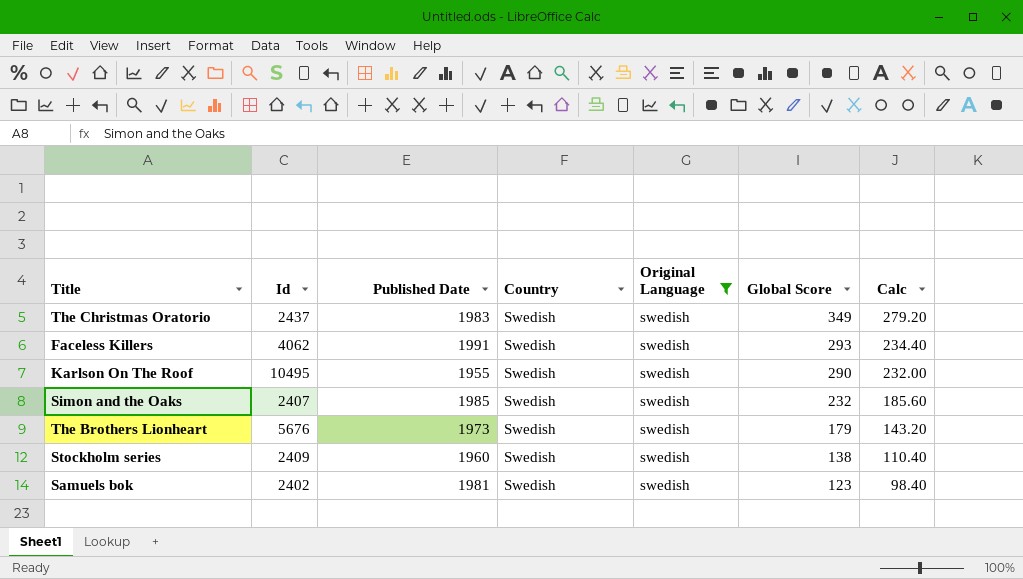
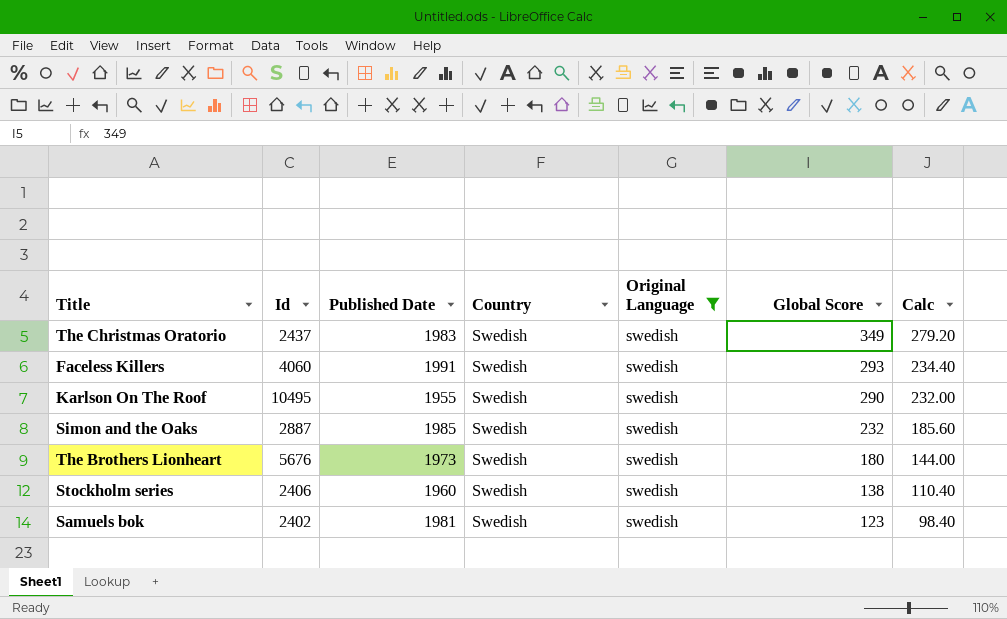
Faceless Killers | Id: 4062 -> 4060
Simon and the Oaks | Id: 2407 -> 2887
The Brothers Lionheart | Global Score: 179 -> 180
The Brothers Lionheart | Calc: 143.20 -> 144.00
Stockholm series | Id: 2409 -> 2406

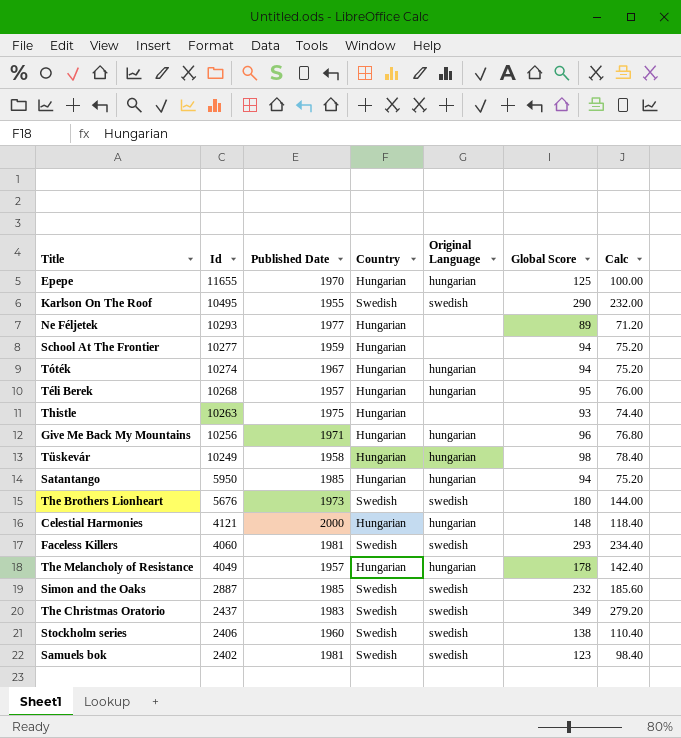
filter: Original Language = swedish -> none
row order: Global Score descending -> Id descending
Faceless Killers | Published Date: 1991 -> 1981

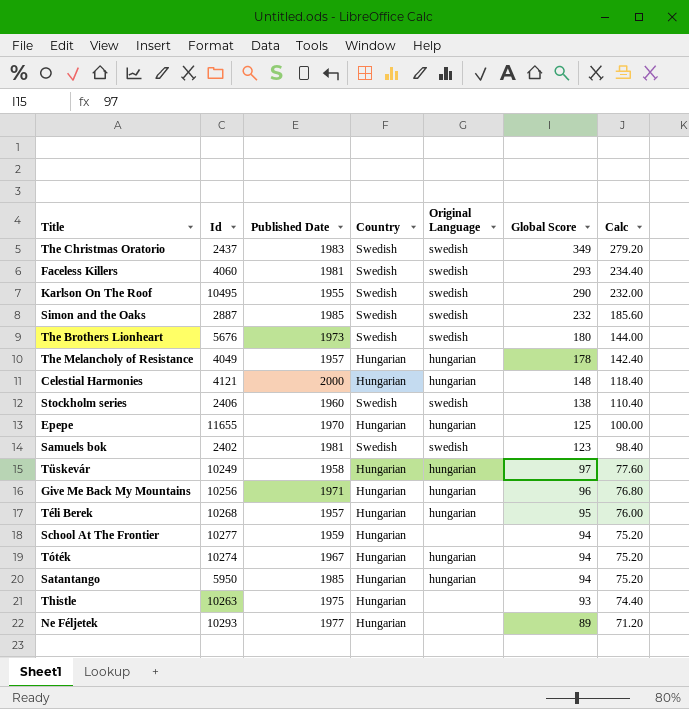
row order: Id descending -> Global Score descending
Tüskevár | Global Score: 98 -> 97
Tüskevár | Calc: 78.40 -> 77.60

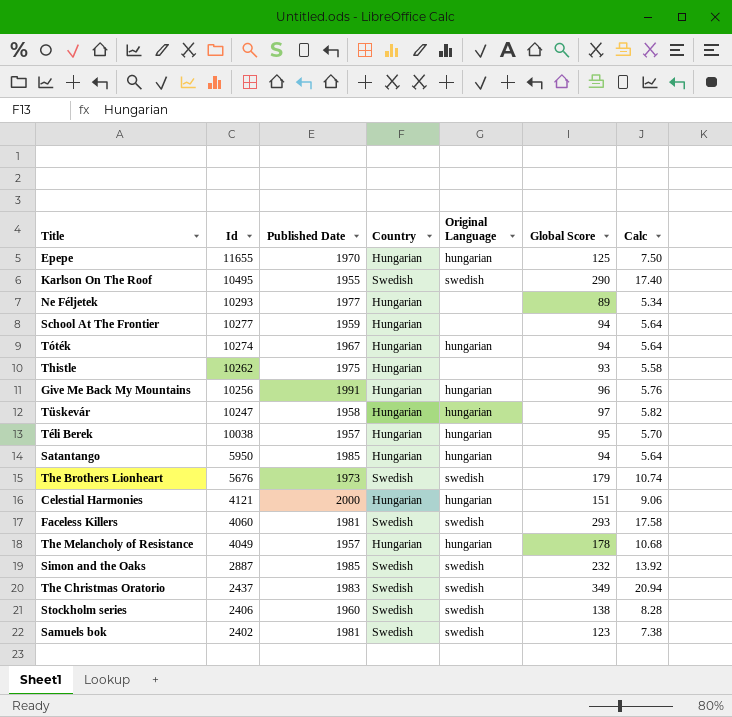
row order: Global Score descending -> Id descending
column Calc | formula: [Global Score] * 0.8 -> [Global Score] * 0.06
Thistle | Id: 10263 -> 10262
Give Me Back My Mountains | Published Date: 1971 -> 1991
Tüskevár | Id: 10249 -> 10247
Téli Berek | Id: 10268 -> 10038
The Brothers Lionheart | Global Score: 180 -> 179
Celestial Harmonies | Global Score: 148 -> 151

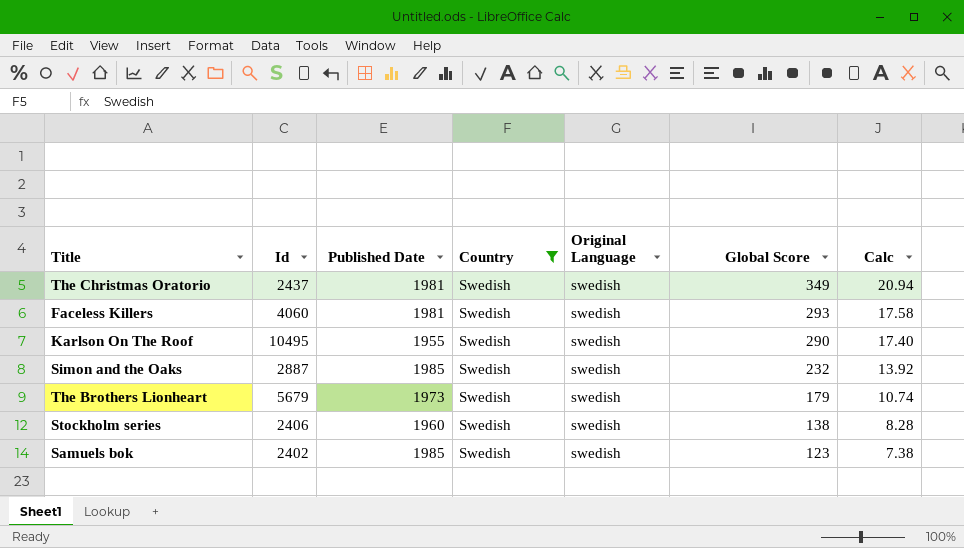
filter: none -> Country = Swedish
row order: Id descending -> Global Score descending
The Christmas Oratorio | Published Date: 1983 -> 1981
The Brothers Lionheart | Id: 5676 -> 5679
Samuels bok | Published Date: 1981 -> 1985

